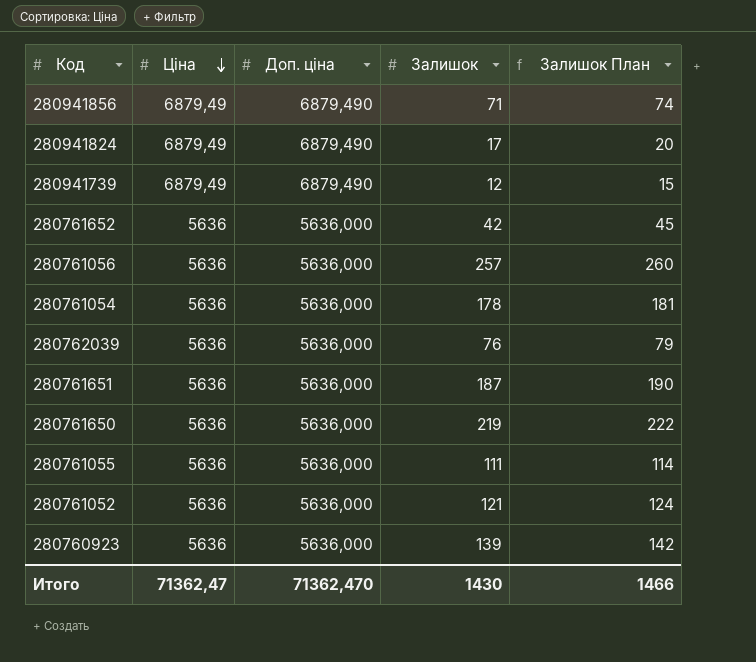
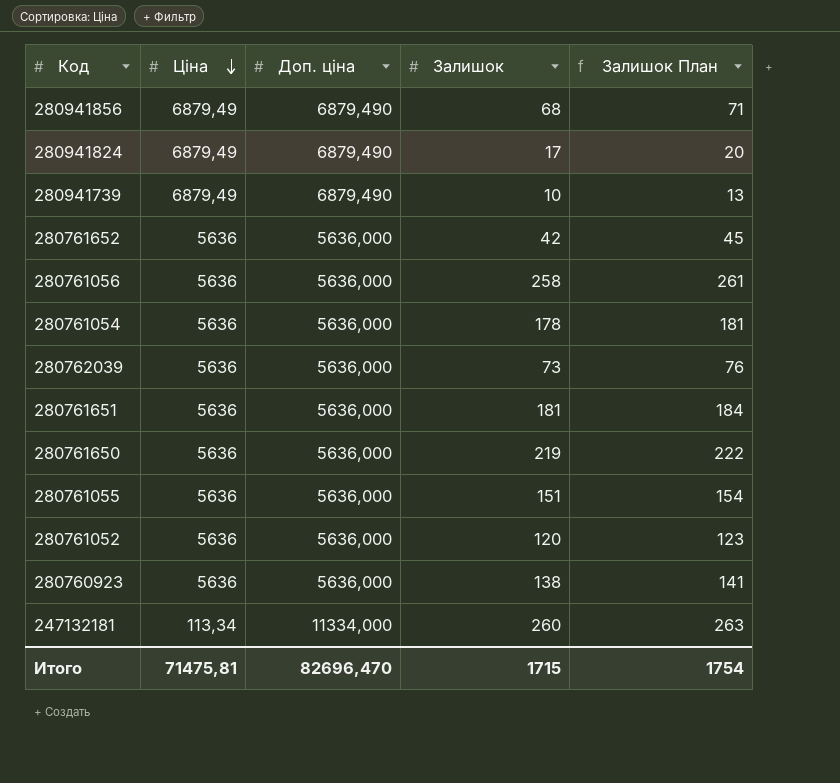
280941856 | Залишок: 71 -> 68
280941856 | Залишок План: 74 -> 71
280941739 | Залишок: 12 -> 10
280941739 | Залишок План: 15 -> 13
280761056 | Залишок: 257 -> 258
280761056 | Залишок План: 260 -> 261
280762039 | Залишок: 76 -> 73
280762039 | Залишок План: 79 -> 76
280761651 | Залишок: 187 -> 181
280761651 | Залишок План: 190 -> 184
280761055 | Залишок: 111 -> 151
280761055 | Залишок План: 114 -> 154
280761052 | Залишок: 121 -> 120
280761052 | Залишок План: 124 -> 123
280760923 | Залишок: 139 -> 138
280760923 | Залишок План: 142 -> 141
row 247132181: none -> 113,34 | 11334,000 | 260 | 263
Итого | Ціна: 71362,47 -> 71475,81
Итого | Доп. ціна: 71362,470 -> 82696,470
Итого | Залишок: 1430 -> 1715
Итого | Залишок План: 1466 -> 1754

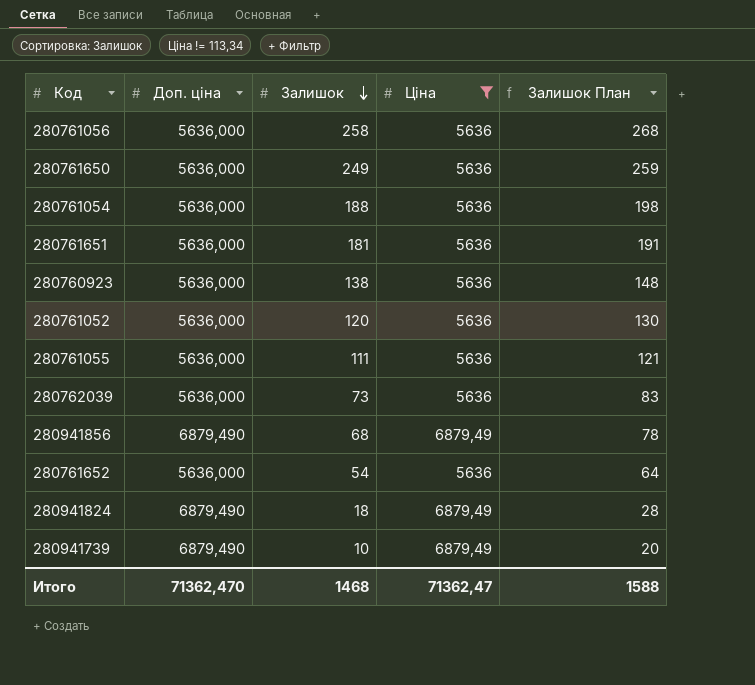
filter: none -> Ціна != 113,34
row order: Ціна descending -> Залишок descending
column Ціна | position: 2 -> 4
column Залишок План | formula: [Залишок] + 3 -> [Залишок] + 10
280761650 | Залишок: 219 -> 249
280761054 | Залишок: 178 -> 188
280761055 | Залишок: 151 -> 111
280761652 | Залишок: 42 -> 54
280941824 | Залишок: 17 -> 18
Итого | Доп. ціна: 82696,470 -> 71362,470
Итого | Залишок: 1715 -> 1468
Итого | Ціна: 71475,81 -> 71362,47
Итого | Залишок План: 1754 -> 1588

